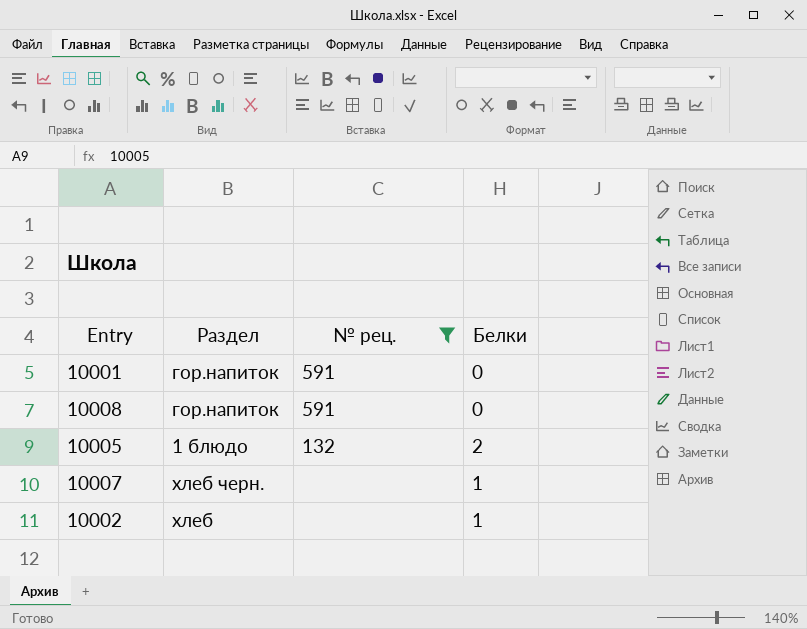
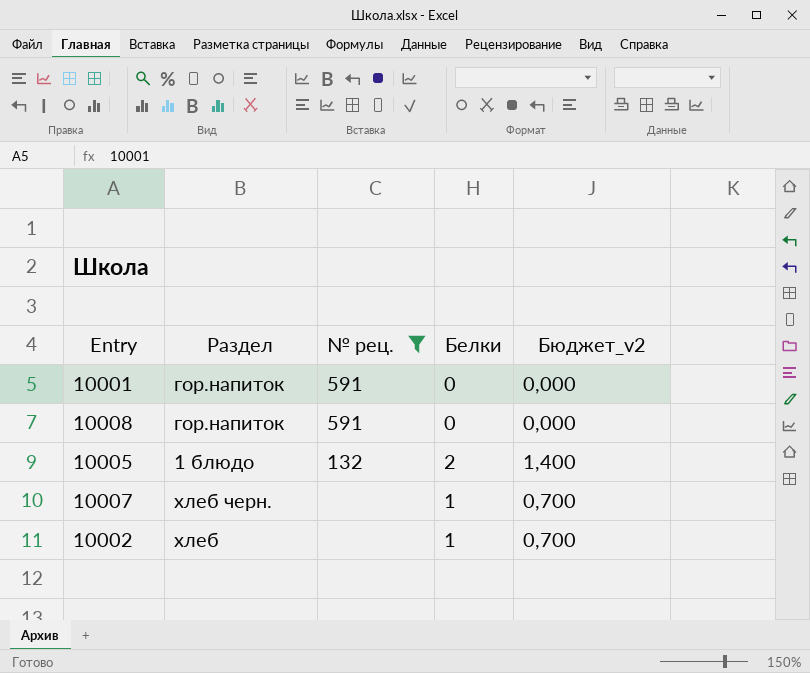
column Бюджет_v2 | formula: none -> [Белки] * 0,7

